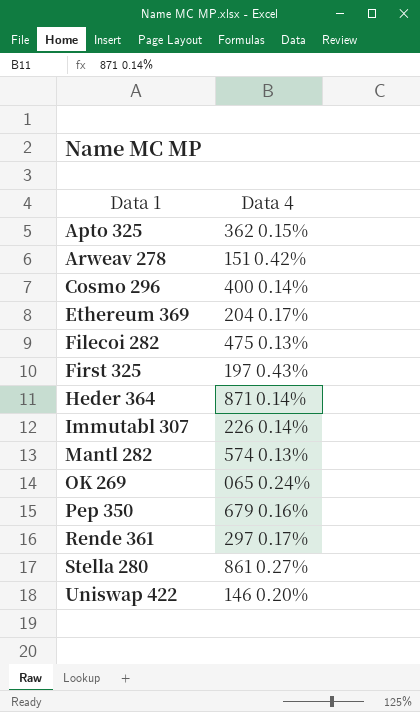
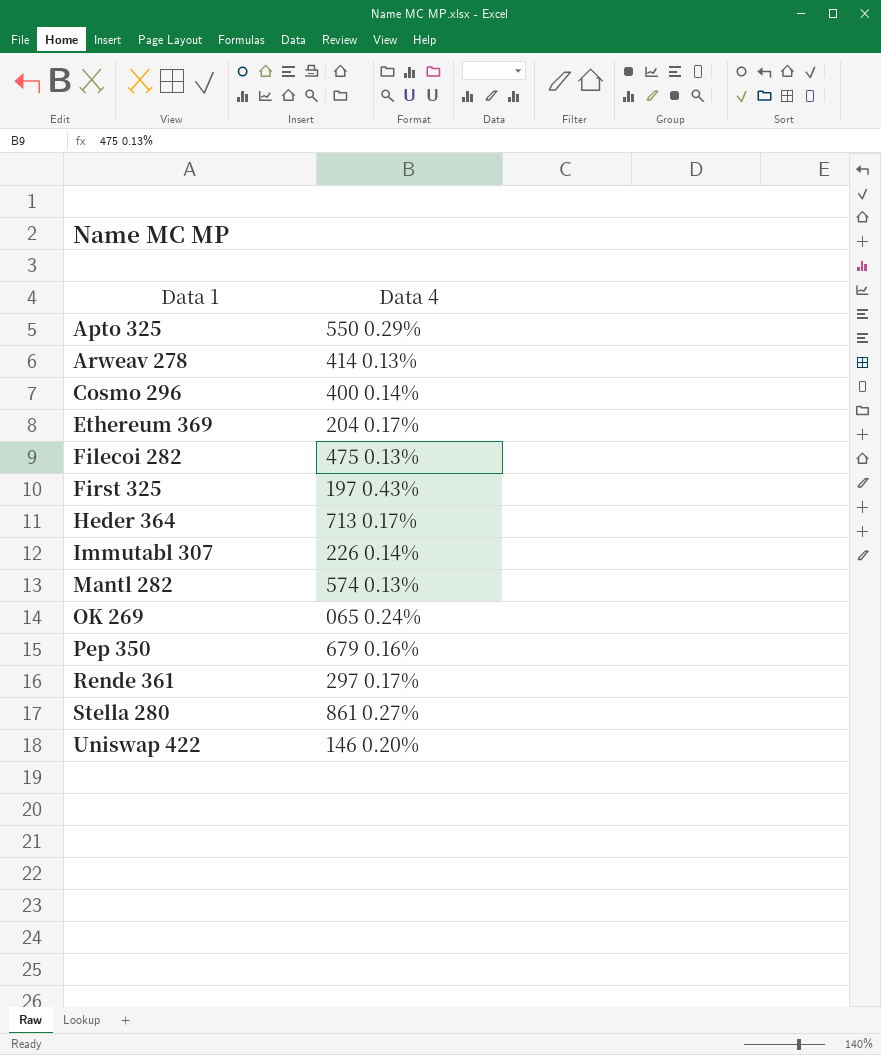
Apto 325 | Data 4: 362 0.15% -> 550 0.29%
Arweav 278 | Data 4: 151 0.42% -> 414 0.13%
Heder 364 | Data 4: 871 0.14% -> 713 0.17%

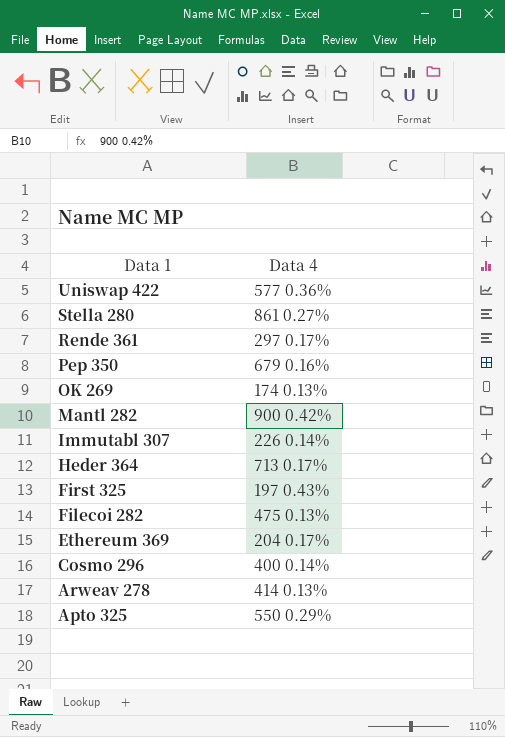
row order: Data 1 ascending -> Data 1 descending
Uniswap 422 | Data 4: 146 0.20% -> 577 0.36%
OK 269 | Data 4: 065 0.24% -> 174 0.13%
Mantl 282 | Data 4: 574 0.13% -> 900 0.42%

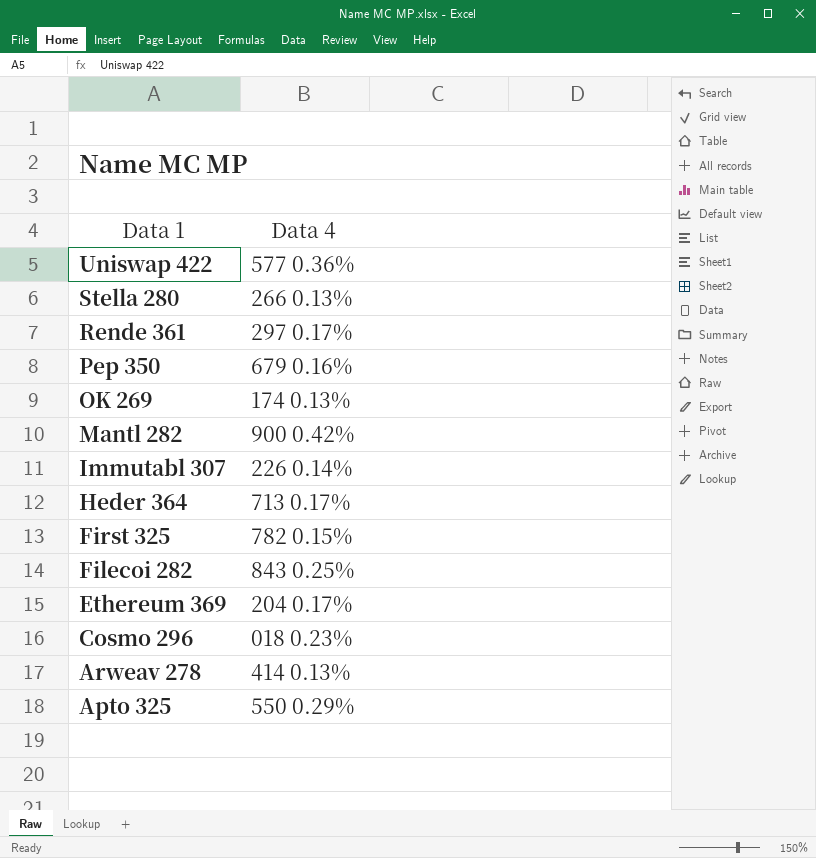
Stella 280 | Data 4: 861 0.27% -> 266 0.13%
First 325 | Data 4: 197 0.43% -> 782 0.15%
Filecoi 282 | Data 4: 475 0.13% -> 843 0.25%
Cosmo 296 | Data 4: 400 0.14% -> 018 0.23%

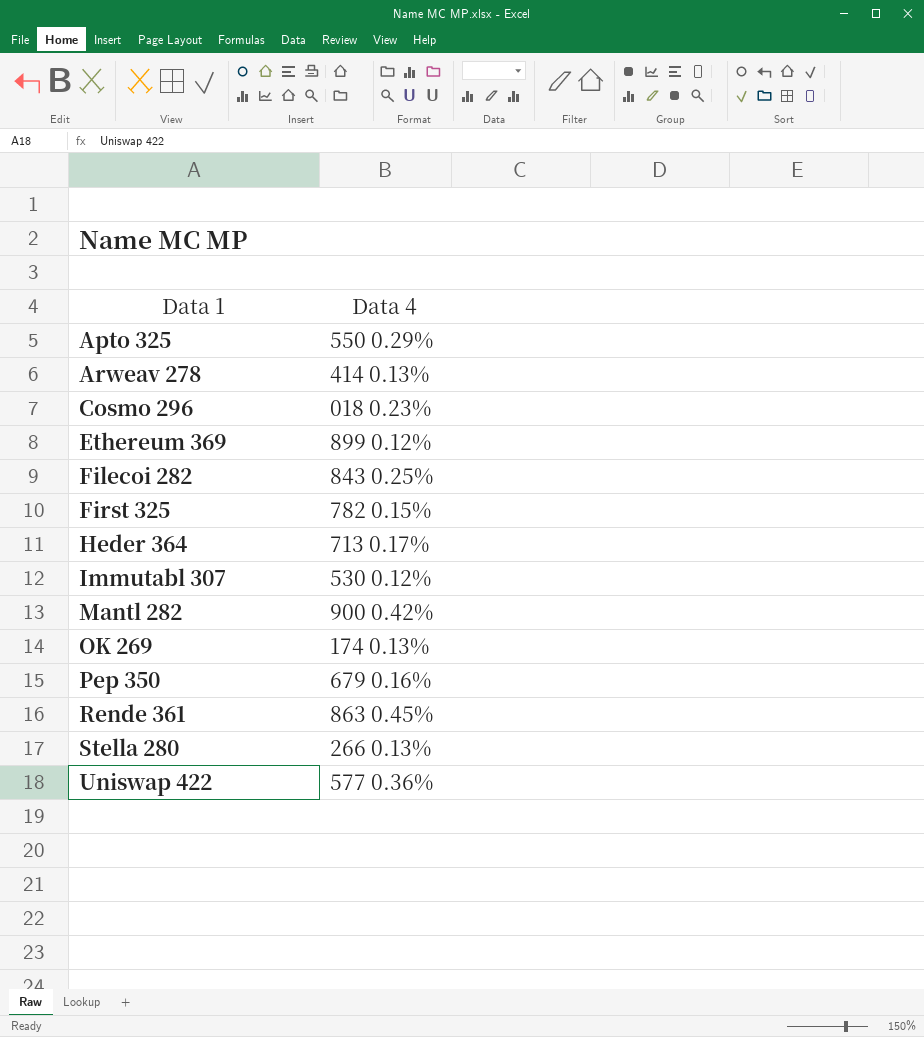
row order: Data 1 descending -> Data 1 ascending
Ethereum 369 | Data 4: 204 0.17% -> 899 0.12%
Immutabl 307 | Data 4: 226 0.14% -> 530 0.12%
Rende 361 | Data 4: 297 0.17% -> 863 0.45%

